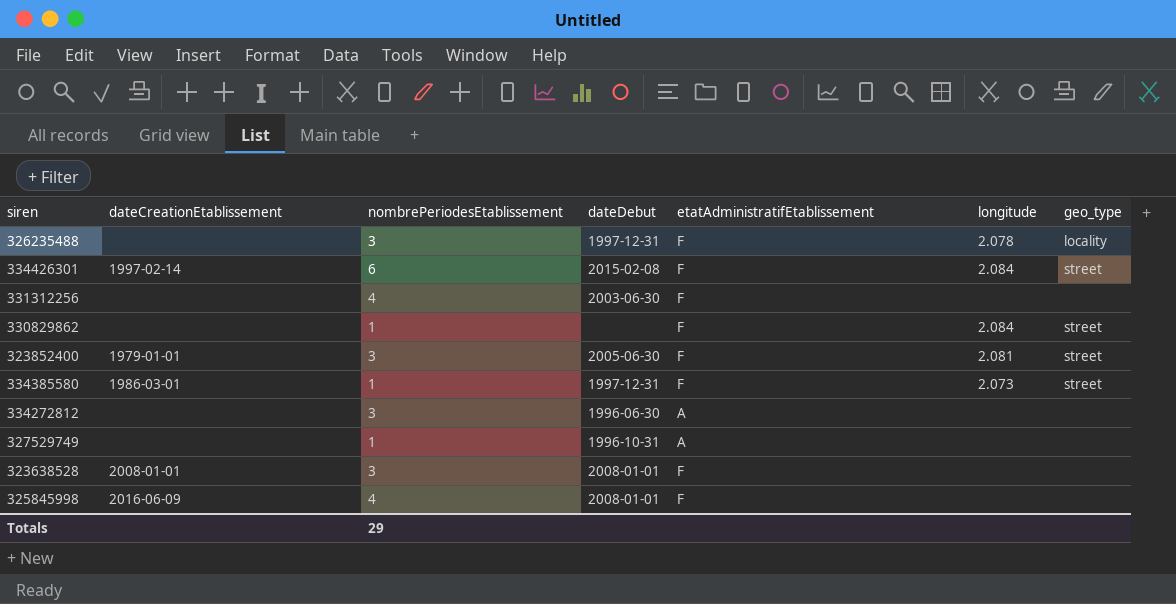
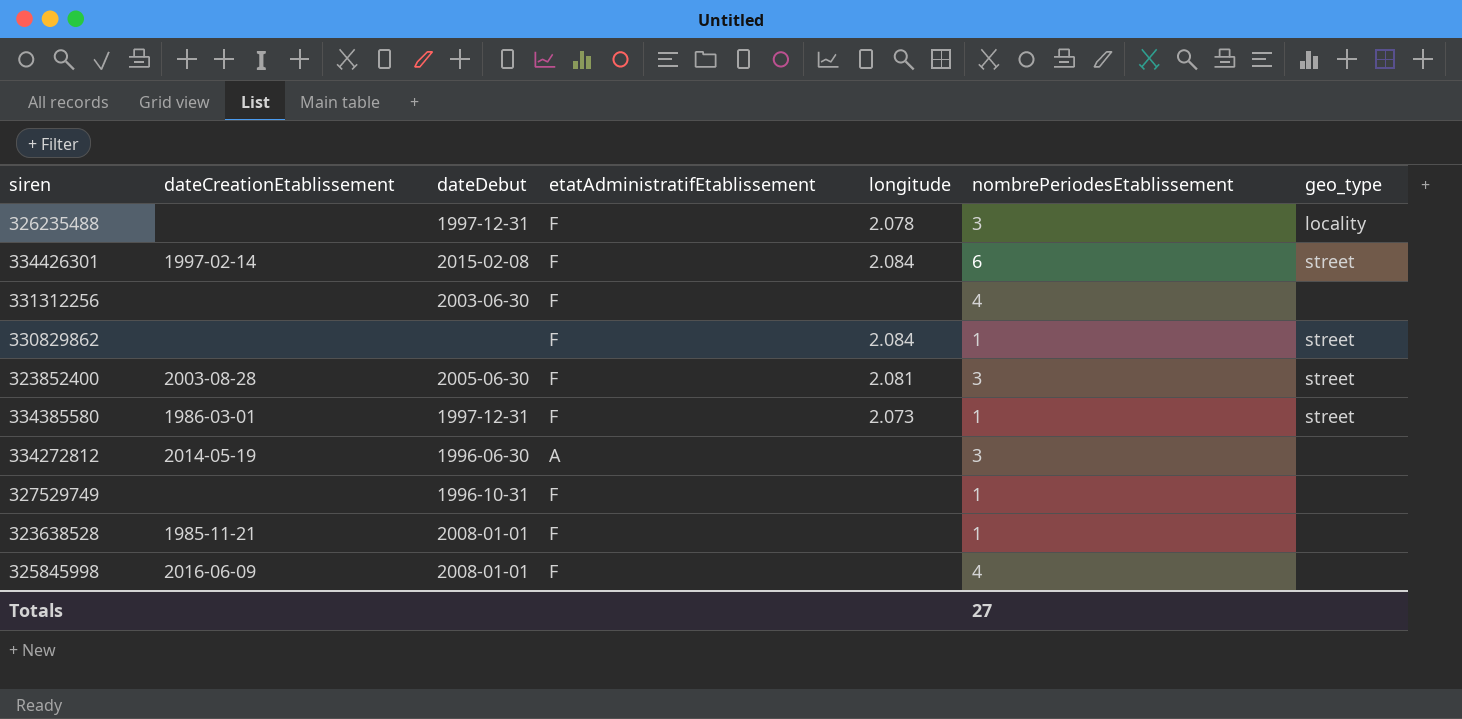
column nombrePeriodesEtablissement | position: 3 -> 6
323852400 | dateCreationEtablissement: 1979-01-01 -> 2003-08-28
334272812 | dateCreationEtablissement: none -> 2014-05-19
327529749 | etatAdministratifEtablissement: A -> F
323638528 | dateCreationEtablissement: 2008-01-01 -> 1985-11-21
323638528 | nombrePeriodesEtablissement: 3 -> 1
Totals | nombrePeriodesEtablissement: 29 -> 27

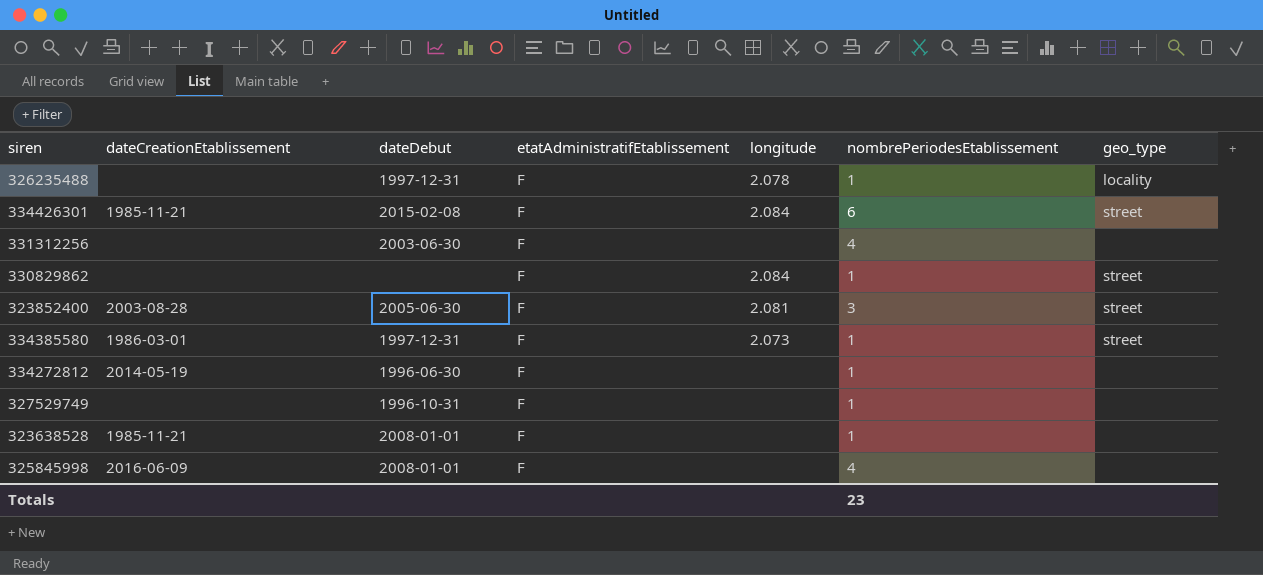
326235488 | nombrePeriodesEtablissement: 3 -> 1
334426301 | dateCreationEtablissement: 1997-02-14 -> 1985-11-21
334272812 | etatAdministratifEtablissement: A -> F
334272812 | nombrePeriodesEtablissement: 3 -> 1
Totals | nombrePeriodesEtablissement: 27 -> 23

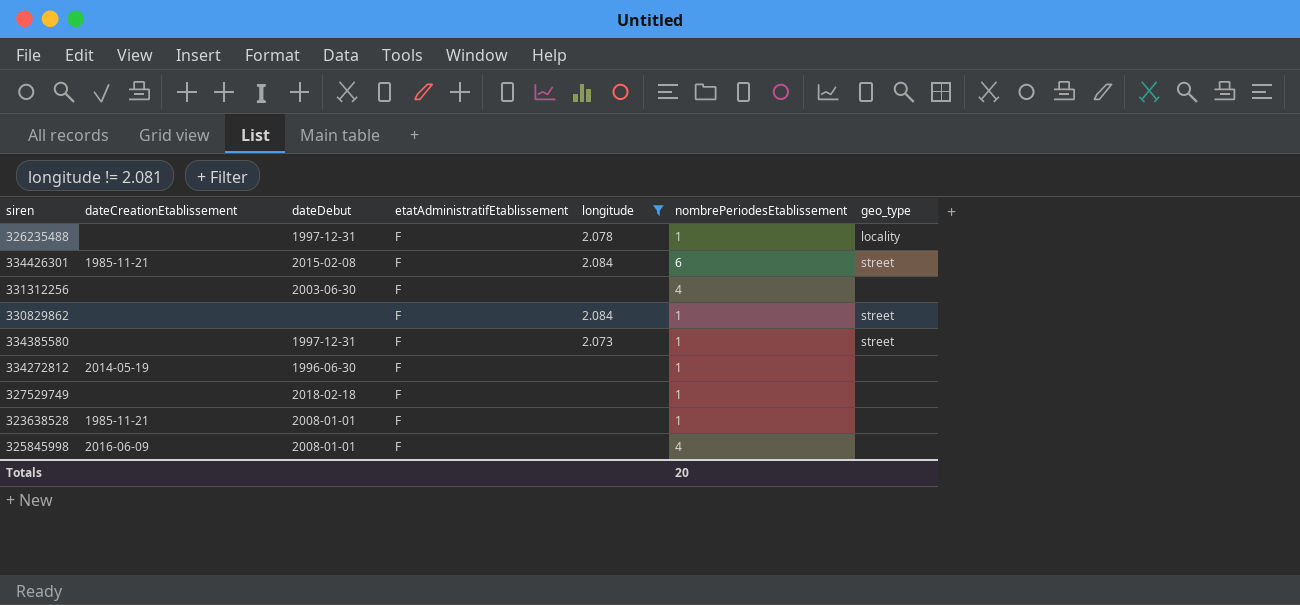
filter: none -> longitude != 2.081
334385580 | dateCreationEtablissement: 1986-03-01 -> none
327529749 | dateDebut: 1996-10-31 -> 2018-02-18
Totals | nombrePeriodesEtablissement: 23 -> 20

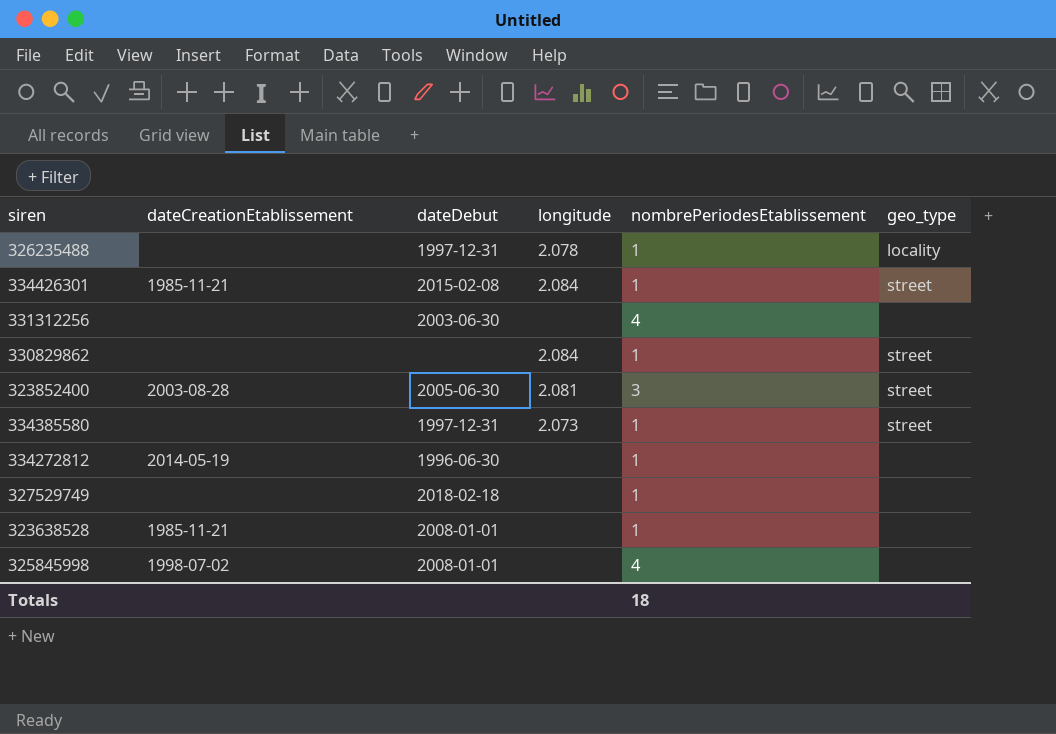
filter: longitude != 2.081 -> none
column etatAdministratifEtablissement | position: 4 -> none
334426301 | nombrePeriodesEtablissement: 6 -> 1
325845998 | dateCreationEtablissement: 2016-06-09 -> 1998-07-02
Totals | nombrePeriodesEtablissement: 20 -> 18

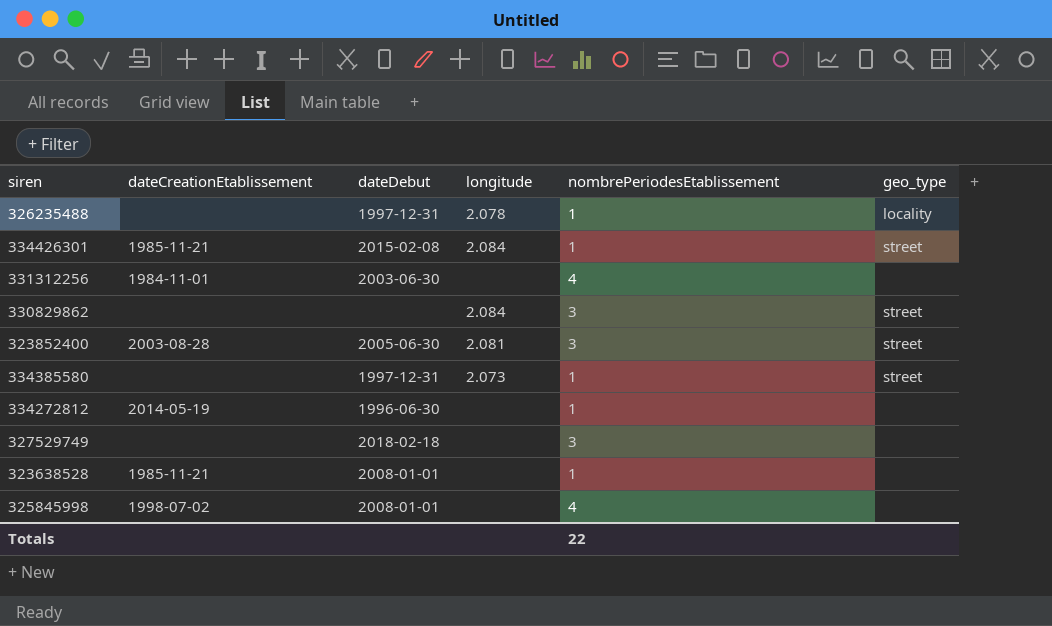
331312256 | dateCreationEtablissement: none -> 1984-11-01
330829862 | nombrePeriodesEtablissement: 1 -> 3
327529749 | nombrePeriodesEtablissement: 1 -> 3
Totals | nombrePeriodesEtablissement: 18 -> 22

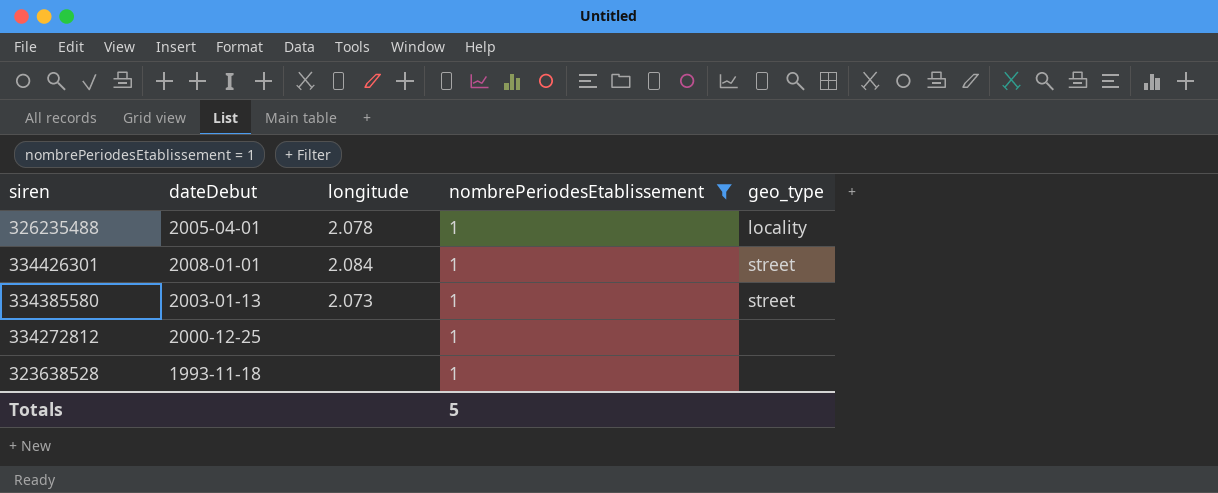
filter: none -> nombrePeriodesEtablissement = 1
column dateCreationEtablissement | position: 2 -> none
326235488 | dateDebut: 1997-12-31 -> 2005-04-01
334426301 | dateDebut: 2015-02-08 -> 2008-01-01
334385580 | dateDebut: 1997-12-31 -> 2003-01-13
334272812 | dateDebut: 1996-06-30 -> 2000-12-25
323638528 | dateDebut: 2008-01-01 -> 1993-11-18
Totals | nombrePeriodesEtablissement: 22 -> 5

